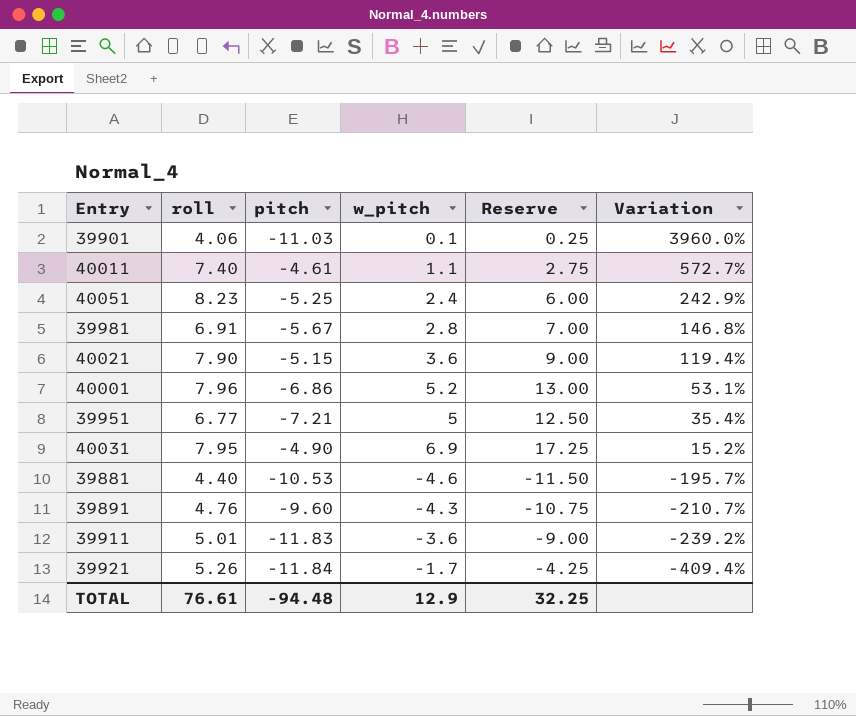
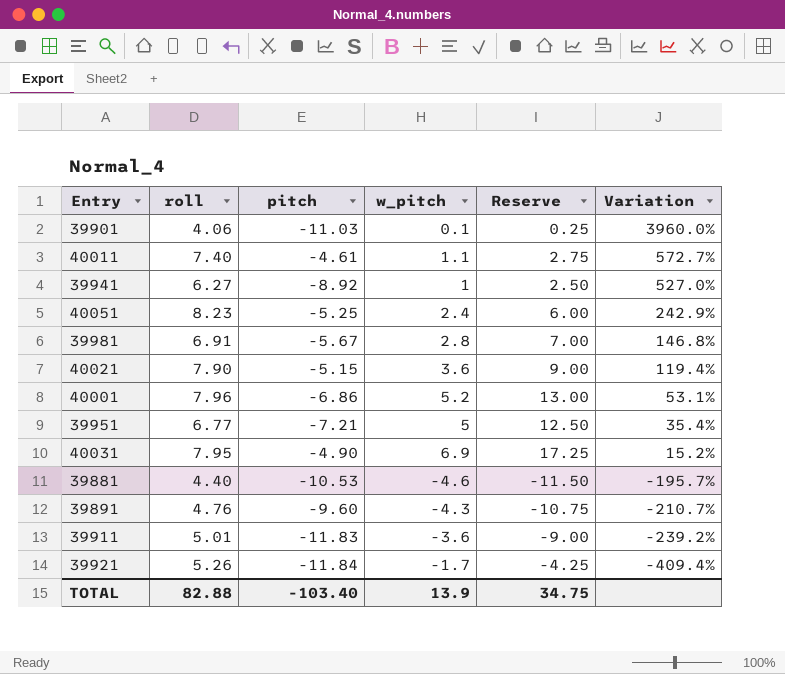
row 39941: none -> 6.27 | -8.92 | 1 | 2.50 | 527.0%
TOTAL | roll: 76.61 -> 82.88
TOTAL | pitch: -94.48 -> -103.40
TOTAL | w_pitch: 12.9 -> 13.9
TOTAL | Reserve: 32.25 -> 34.75

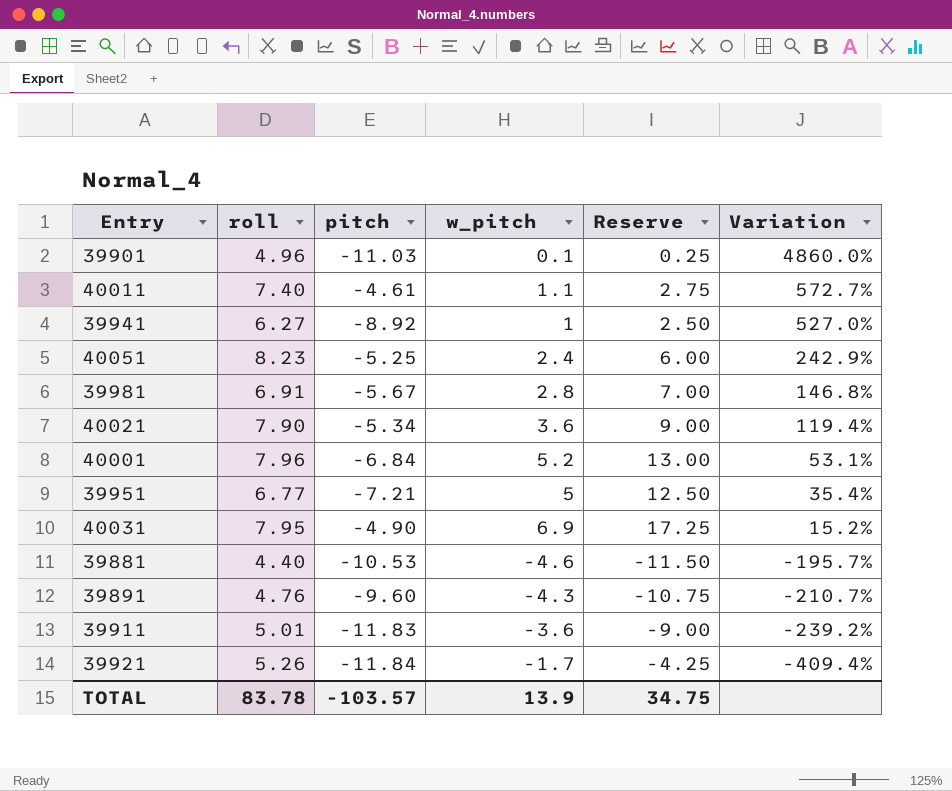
39901 | roll: 4.06 -> 4.96
39901 | Variation: 3960.0% -> 4860.0%
40021 | pitch: -5.15 -> -5.34
40001 | pitch: -6.86 -> -6.84
TOTAL | roll: 82.88 -> 83.78
TOTAL | pitch: -103.40 -> -103.57

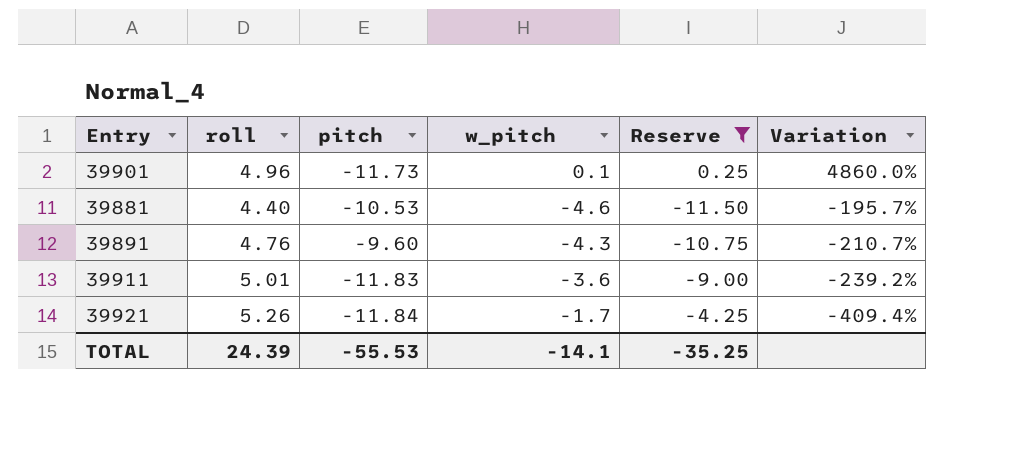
filter: none -> Reserve <= 0.25
39901 | pitch: -11.03 -> -11.73
TOTAL | roll: 83.78 -> 24.39
TOTAL | pitch: -103.57 -> -55.53
TOTAL | w_pitch: 13.9 -> -14.1
TOTAL | Reserve: 34.75 -> -35.25

